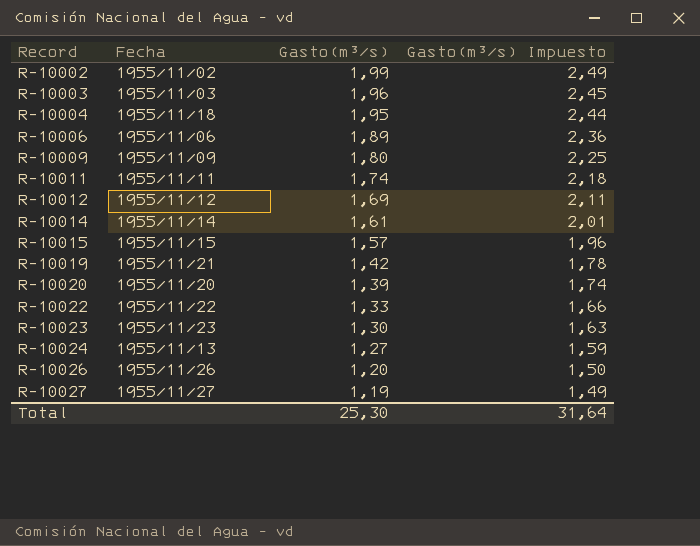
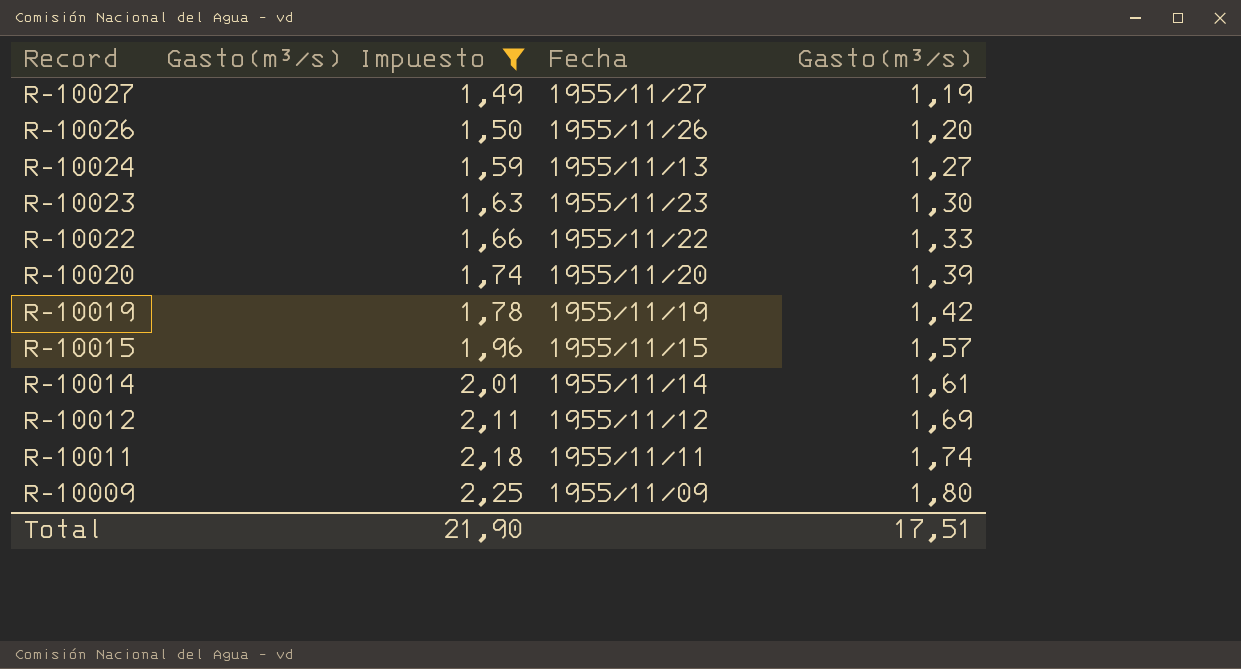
filter: none -> Gasto(m³/s) Impuesto <= 2,25
row order: Record ascending -> Record descending
column Gasto(m³/s) Impuesto | position: 4 -> 2
R-10019 | Fecha: 1955/11/21 -> 1955/11/19
Total | Gasto(m³/s) Impuesto: 31,64 -> 21,90
Total | Gasto(m³/s): 25,30 -> 17,51

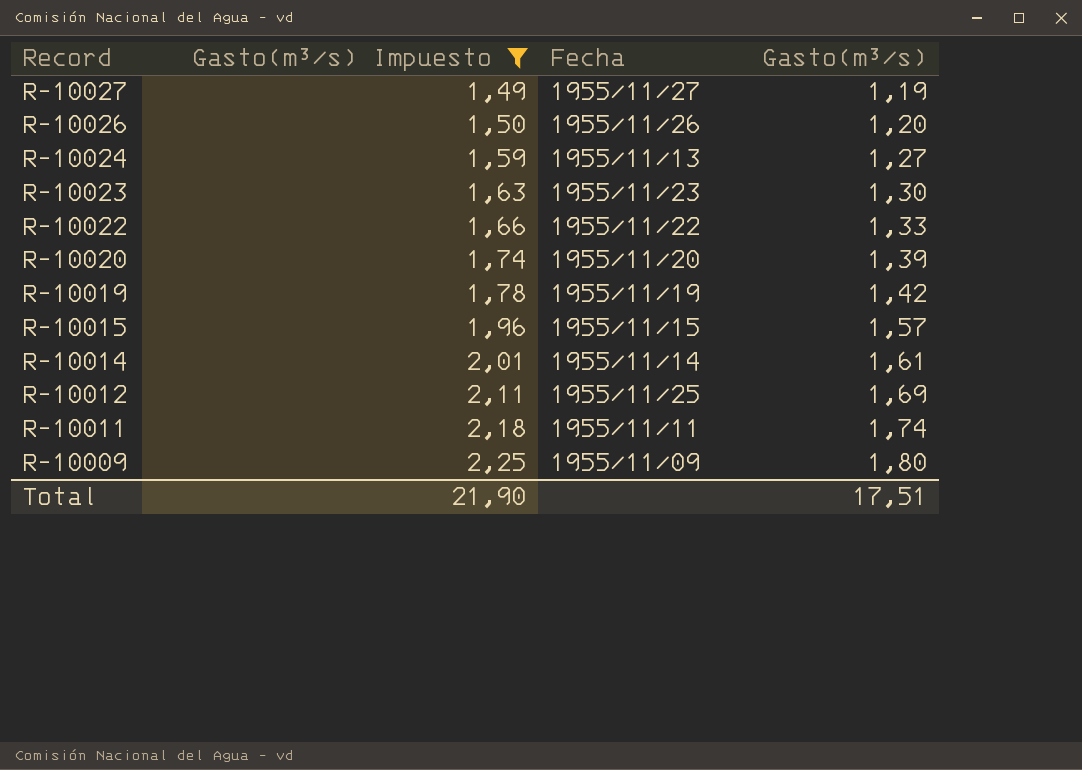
R-10012 | Fecha: 1955/11/12 -> 1955/11/25

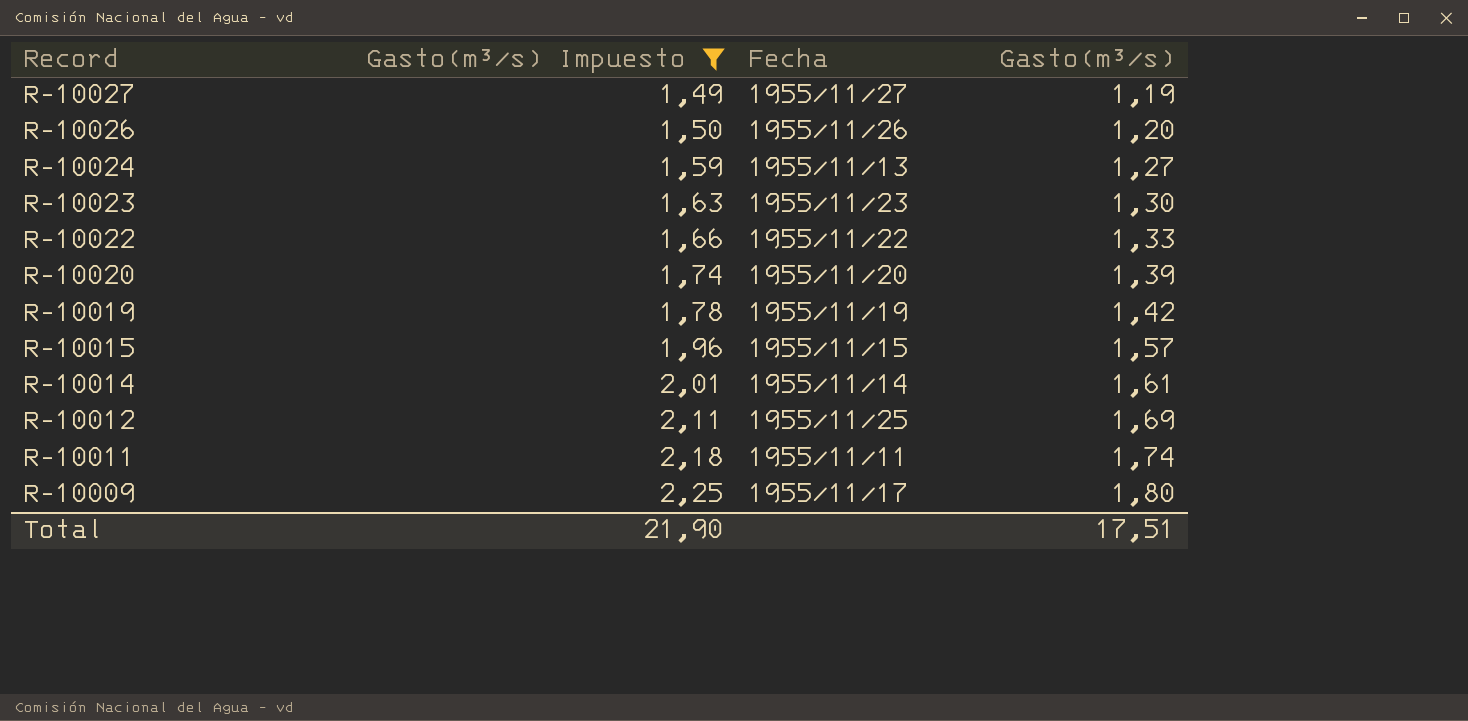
R-10009 | Fecha: 1955/11/09 -> 1955/11/17

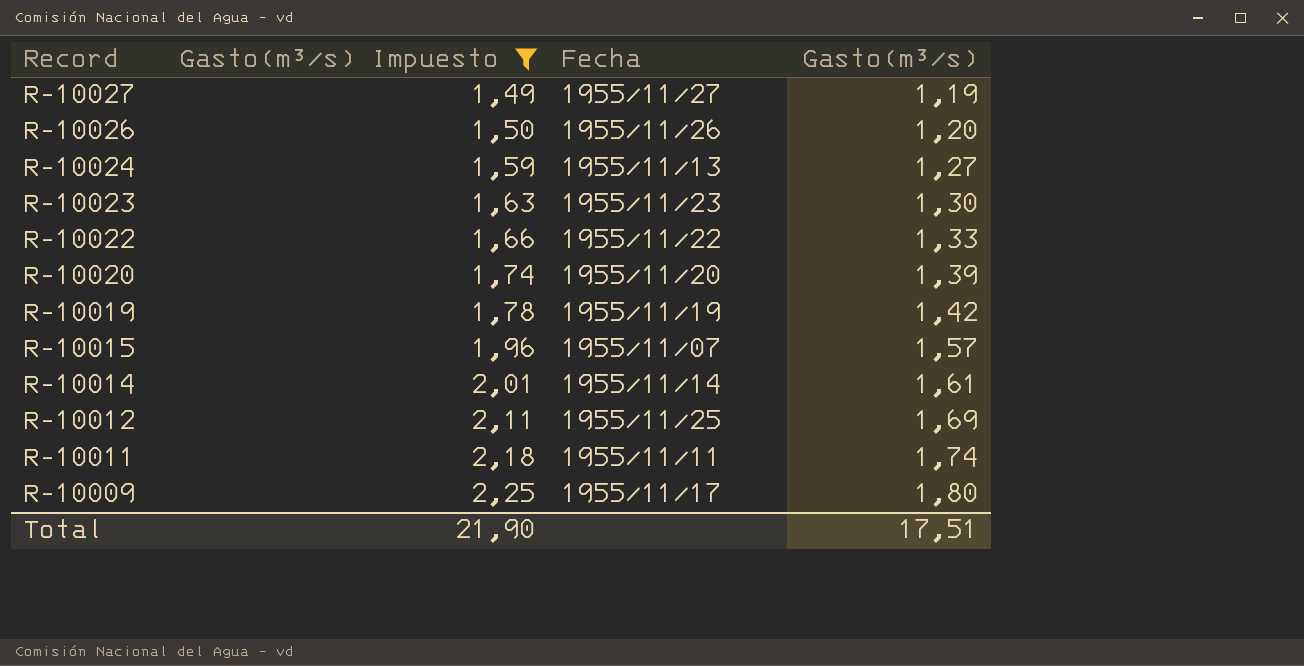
R-10015 | Fecha: 1955/11/15 -> 1955/11/07

